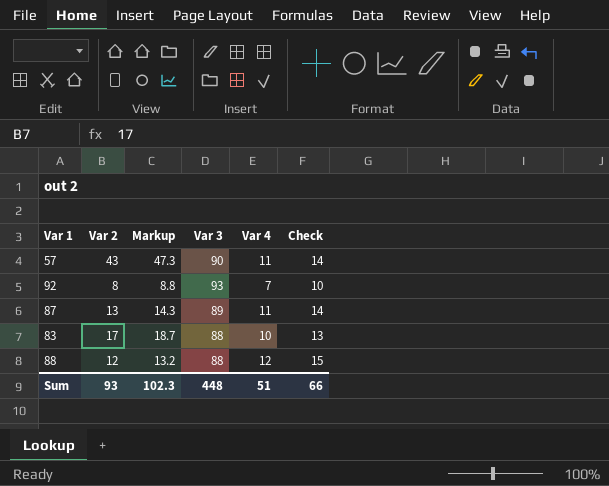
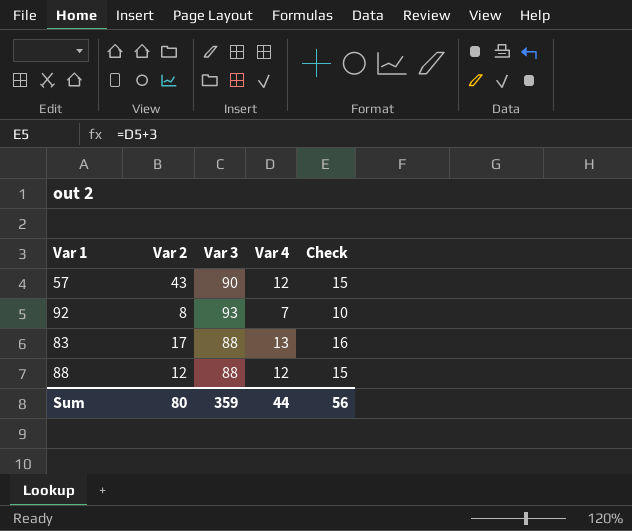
column Markup | formula: [Var 2] * 1.1 -> none
row 87: 13 | 14.3 | 89 | 11 | 14 -> none
57 | Var 4: 11 -> 12
57 | Check: 14 -> 15
83 | Var 4: 10 -> 13
83 | Check: 13 -> 16
Sum | Var 2: 93 -> 80
Sum | Var 3: 448 -> 359
Sum | Var 4: 51 -> 44
Sum | Check: 66 -> 56

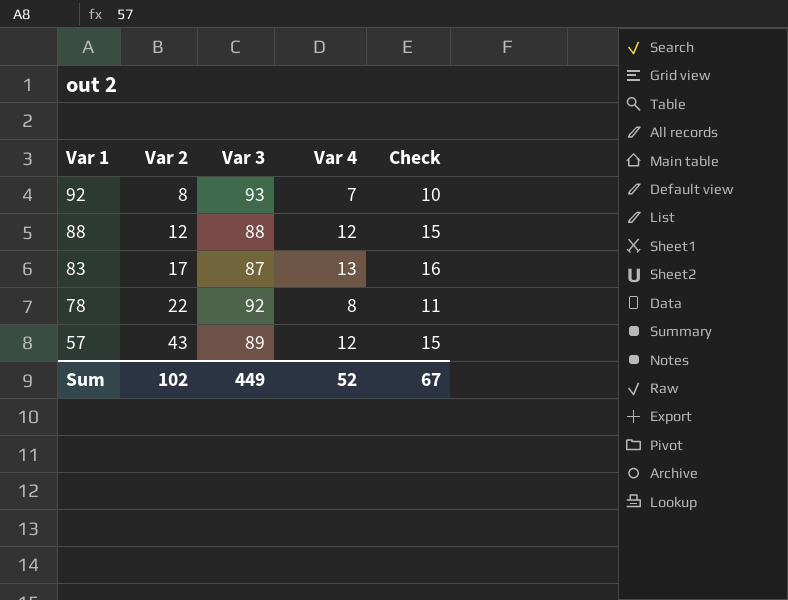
row order: none -> Var 1 descending
83 | Var 3: 88 -> 87
row 78: none -> 22 | 92 | 8 | 11
57 | Var 3: 90 -> 89
Sum | Var 2: 80 -> 102
Sum | Var 3: 359 -> 449
Sum | Var 4: 44 -> 52
Sum | Check: 56 -> 67

